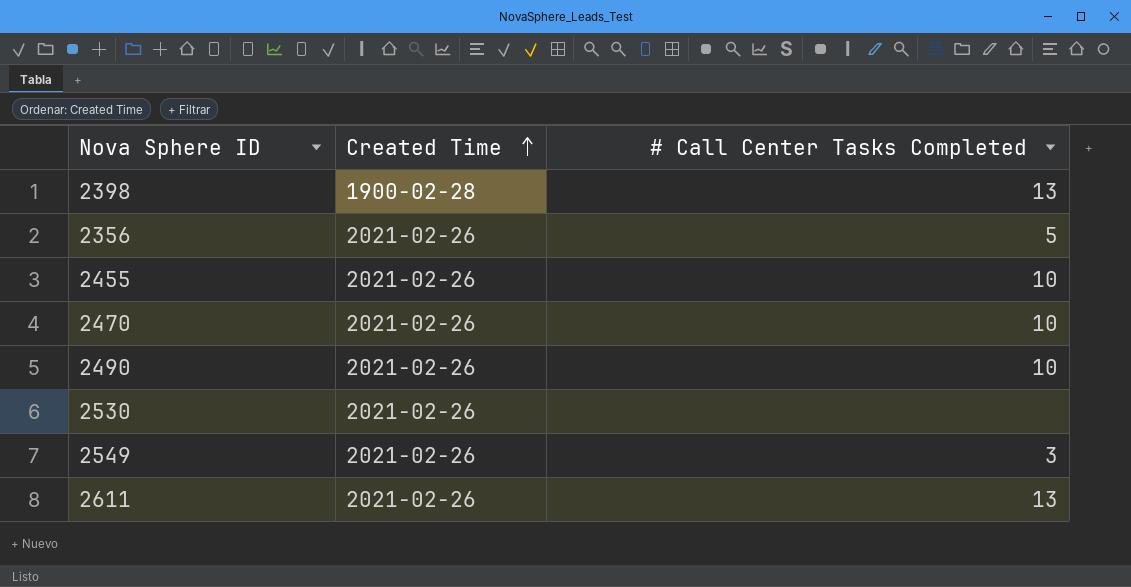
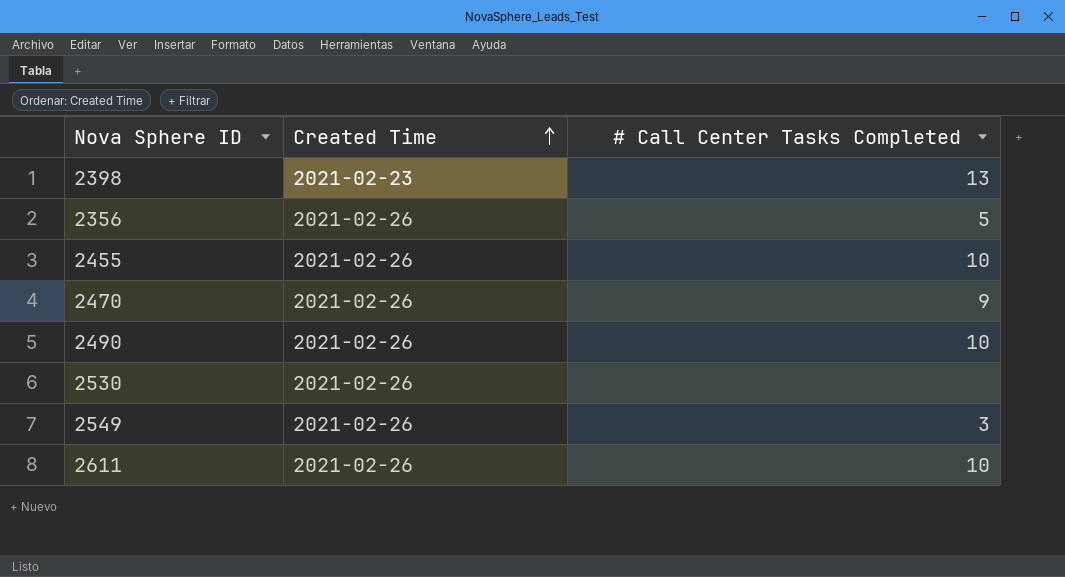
2398 | Created Time: 1900-02-28 -> 2021-02-23
2470 | # Call Center Tasks Completed: 10 -> 9
2611 | # Call Center Tasks Completed: 13 -> 10

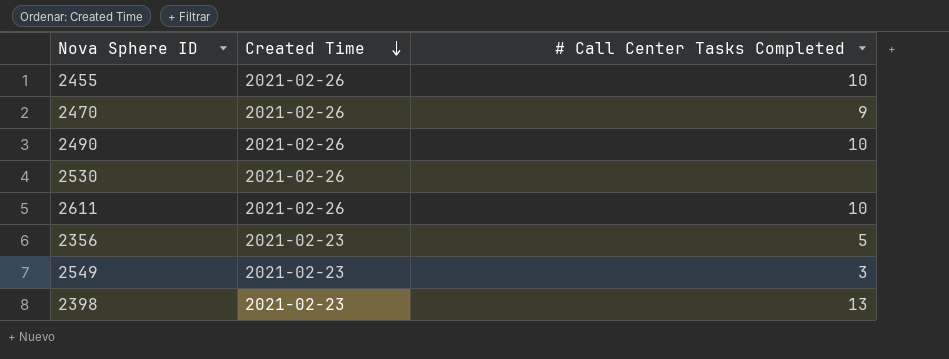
row order: Created Time ascending -> Created Time descending
2356 | Created Time: 2021-02-26 -> 2021-02-23
2549 | Created Time: 2021-02-26 -> 2021-02-23

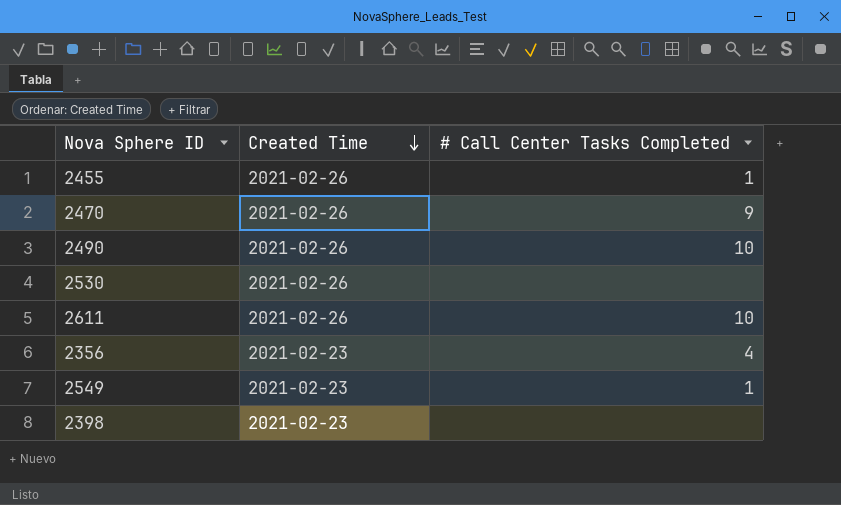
2455 | # Call Center Tasks Completed: 10 -> 1
2356 | # Call Center Tasks Completed: 5 -> 4
2549 | # Call Center Tasks Completed: 3 -> 1
2398 | # Call Center Tasks Completed: 13 -> none

